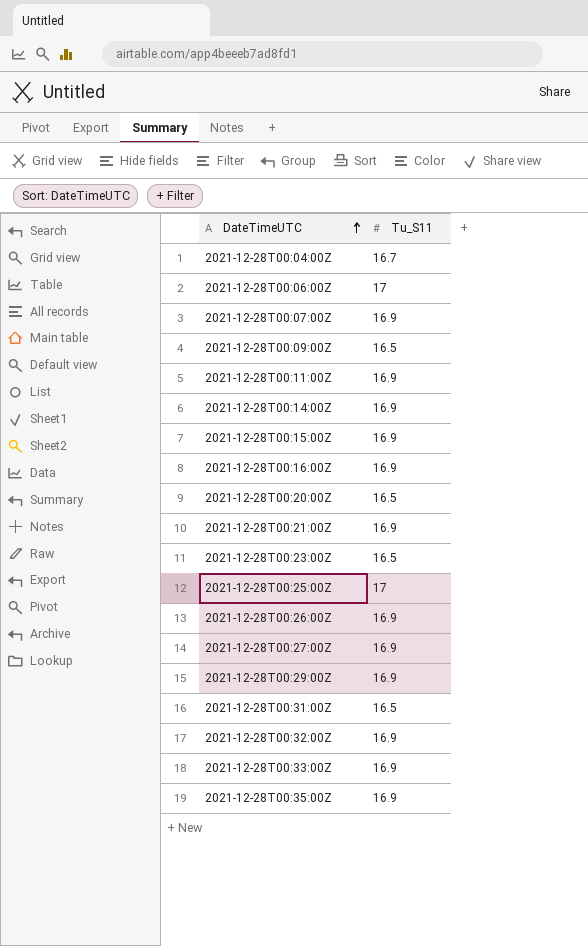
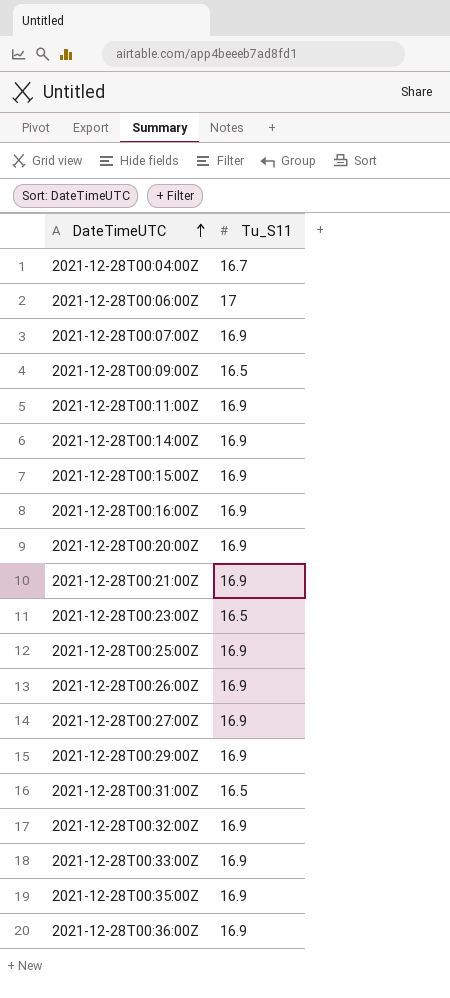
2021-12-28T00:20:00Z | Tu_S11: 16.5 -> 16.9
2021-12-28T00:25:00Z | Tu_S11: 17 -> 16.9
row 2021-12-28T00:36:00Z: none -> 16.9

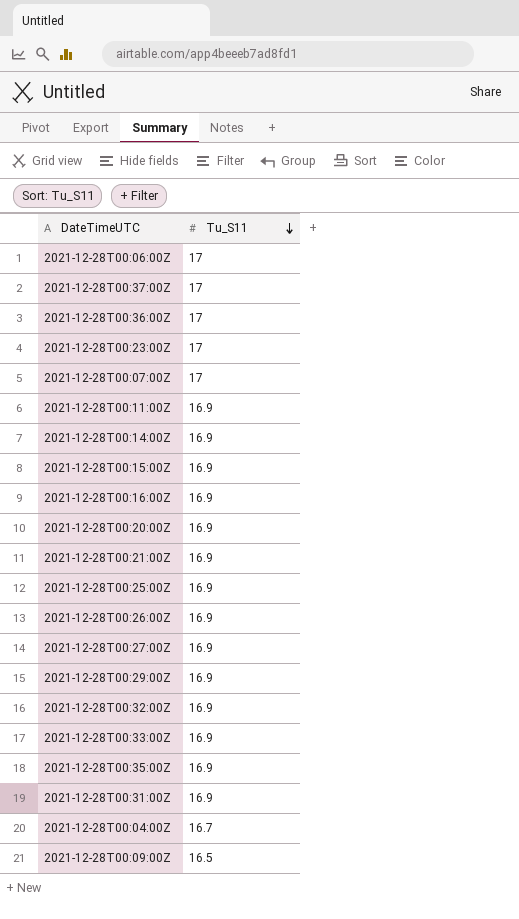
row order: DateTimeUTC ascending -> Tu_S11 descending
row 2021-12-28T00:37:00Z: none -> 17
2021-12-28T00:36:00Z | Tu_S11: 16.9 -> 17
2021-12-28T00:23:00Z | Tu_S11: 16.5 -> 17
2021-12-28T00:07:00Z | Tu_S11: 16.9 -> 17
2021-12-28T00:31:00Z | Tu_S11: 16.5 -> 16.9

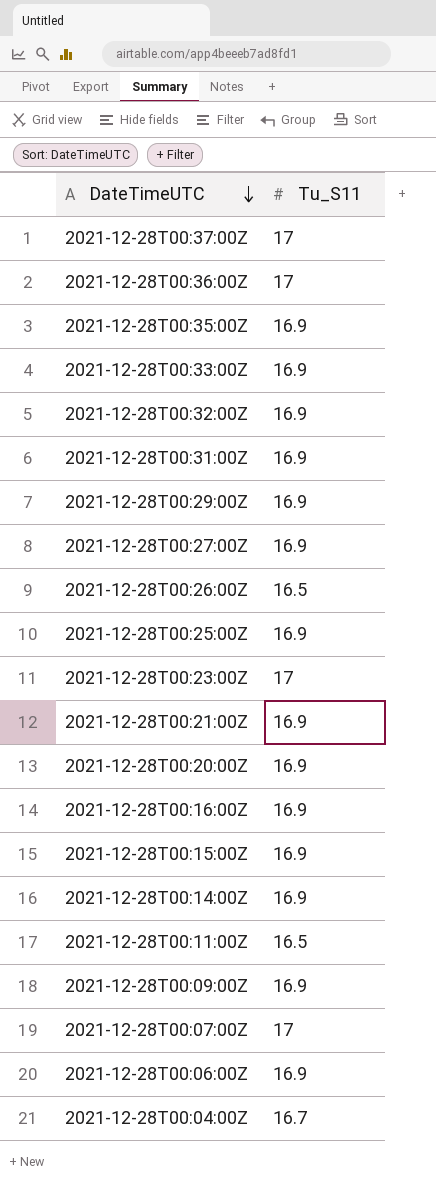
row order: Tu_S11 descending -> DateTimeUTC descending
2021-12-28T00:26:00Z | Tu_S11: 16.9 -> 16.5
2021-12-28T00:11:00Z | Tu_S11: 16.9 -> 16.5
2021-12-28T00:09:00Z | Tu_S11: 16.5 -> 16.9
2021-12-28T00:06:00Z | Tu_S11: 17 -> 16.9

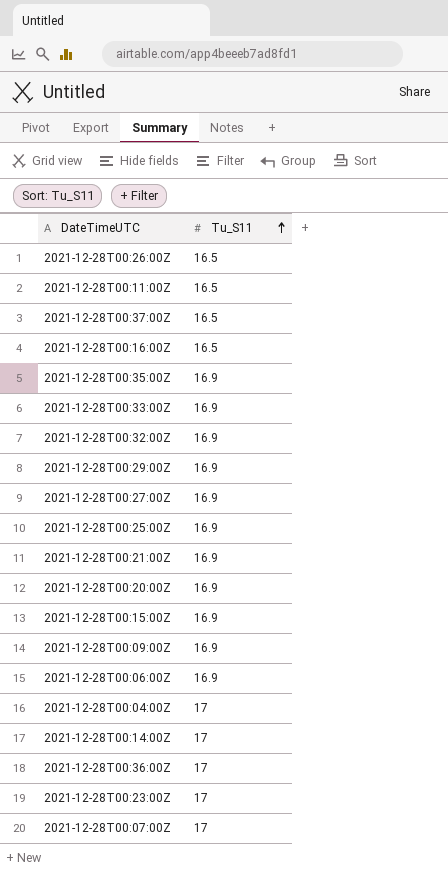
row order: DateTimeUTC descending -> Tu_S11 ascending
row 2021-12-28T00:31:00Z: 16.9 -> none
2021-12-28T00:37:00Z | Tu_S11: 17 -> 16.5
2021-12-28T00:16:00Z | Tu_S11: 16.9 -> 16.5
2021-12-28T00:04:00Z | Tu_S11: 16.7 -> 17
2021-12-28T00:14:00Z | Tu_S11: 16.9 -> 17

